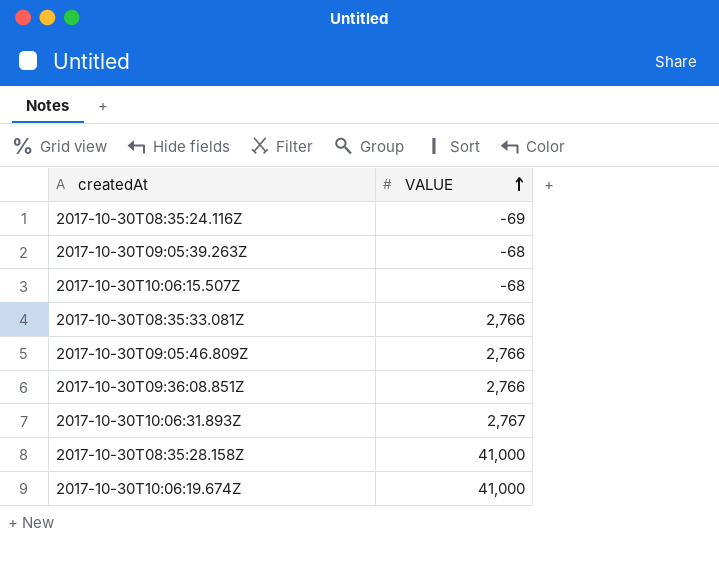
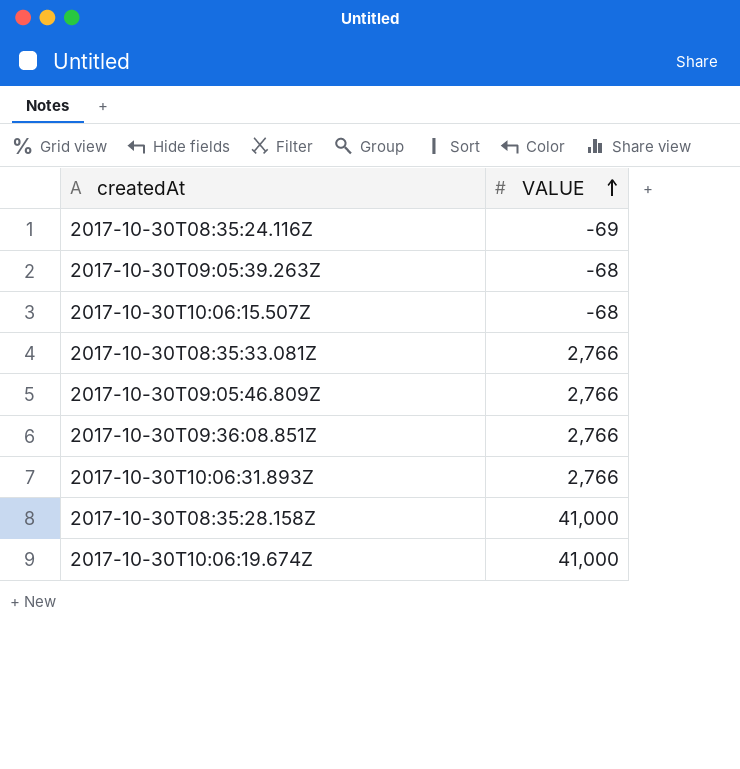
2017-10-30T10:06:31.893Z | VALUE: 2,767 -> 2,766

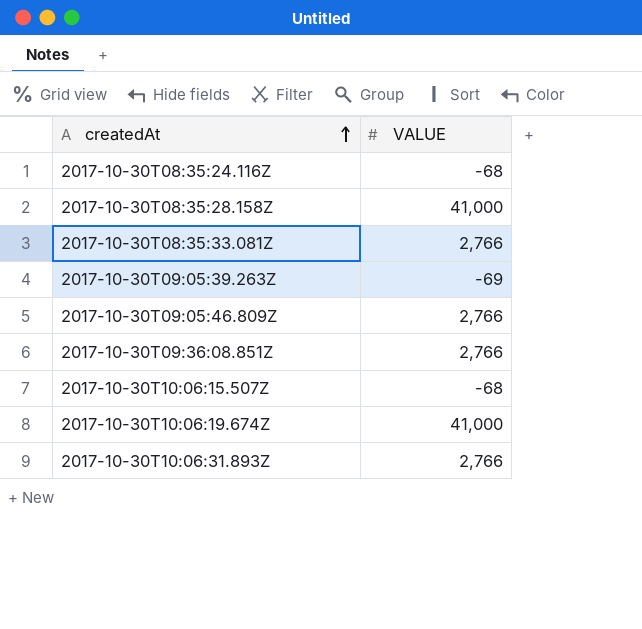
row order: VALUE ascending -> createdAt ascending
2017-10-30T08:35:24.116Z | VALUE: -69 -> -68
2017-10-30T09:05:39.263Z | VALUE: -68 -> -69

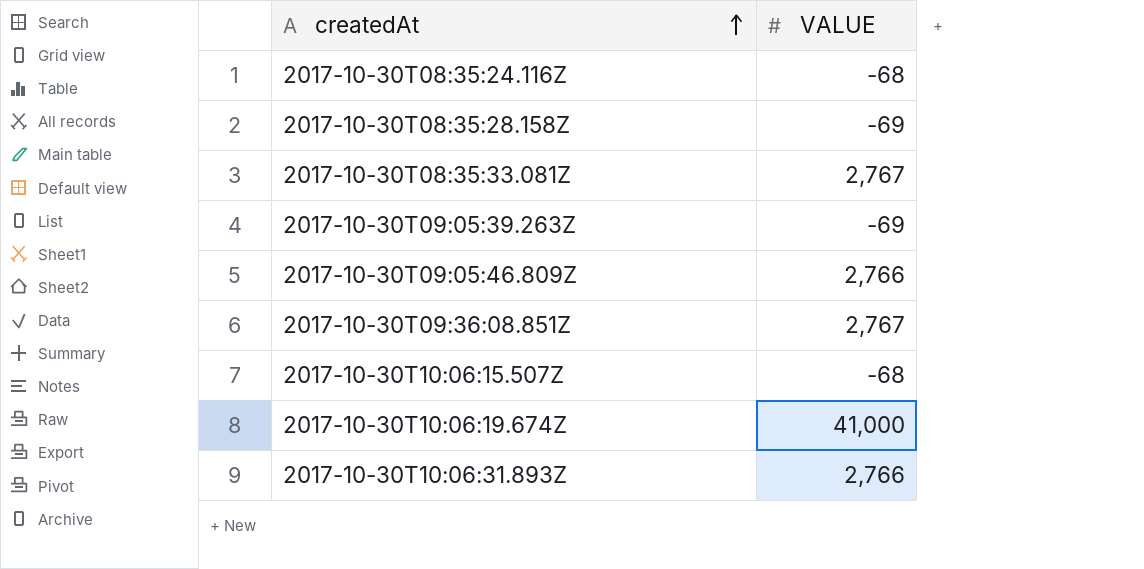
2017-10-30T08:35:28.158Z | VALUE: 41,000 -> -69
2017-10-30T08:35:33.081Z | VALUE: 2,766 -> 2,767
2017-10-30T09:36:08.851Z | VALUE: 2,766 -> 2,767

